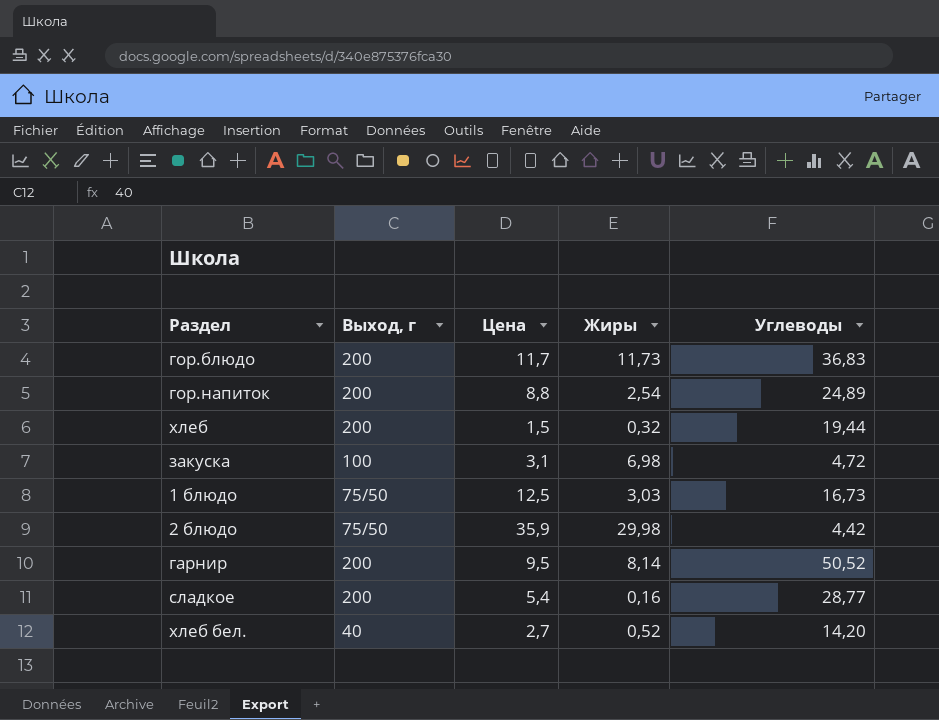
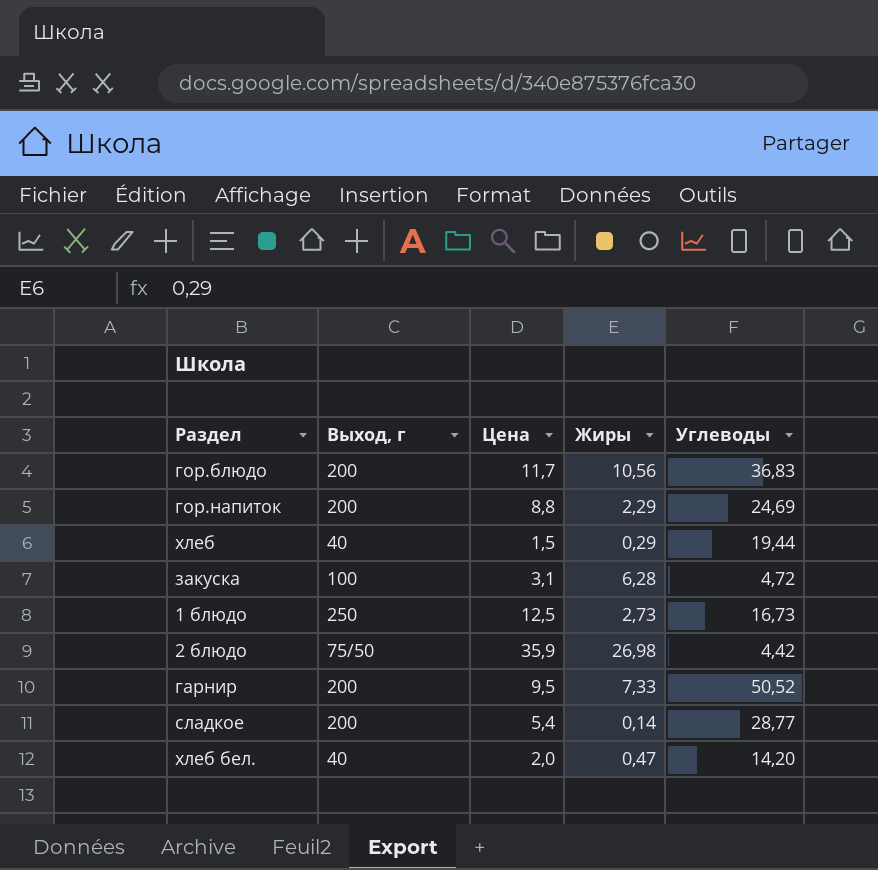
гор.блюдо | Жиры: 11,73 -> 10,56
гор.напиток | Жиры: 2,54 -> 2,29
гор.напиток | Углеводы: 24,89 -> 24,69
хлеб | Выход, г: 200 -> 40
хлеб | Жиры: 0,32 -> 0,29
закуска | Жиры: 6,98 -> 6,28
1 блюдо | Выход, г: 75/50 -> 250
1 блюдо | Жиры: 3,03 -> 2,73
2 блюдо | Жиры: 29,98 -> 26,98
гарнир | Жиры: 8,14 -> 7,33
сладкое | Жиры: 0,16 -> 0,14
хлеб бел. | Цена: 2,7 -> 2,0
хлеб бел. | Жиры: 0,52 -> 0,47

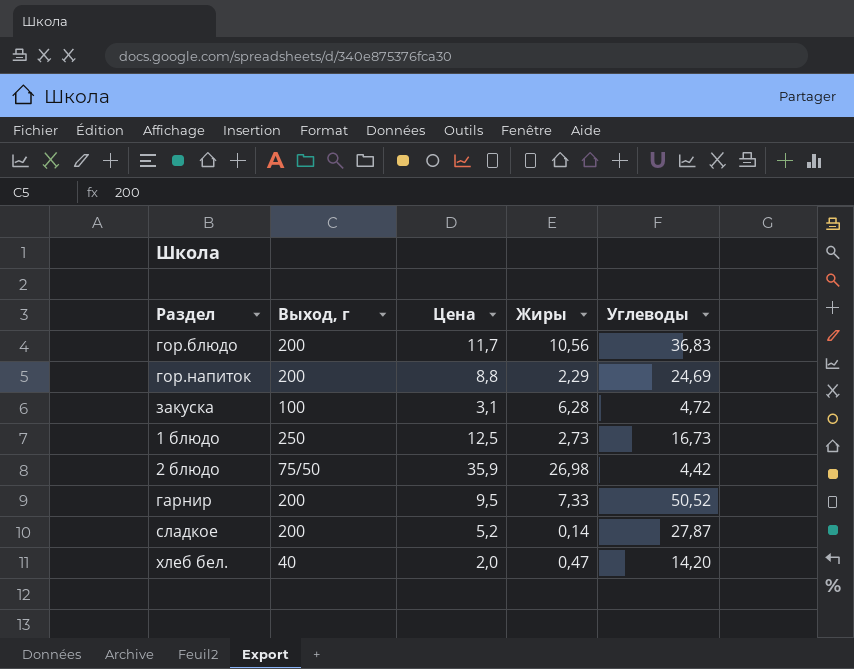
row хлеб: 40 | 1,5 | 0,29 | 19,44 -> none
сладкое | Цена: 5,4 -> 5,2
сладкое | Углеводы: 28,77 -> 27,87

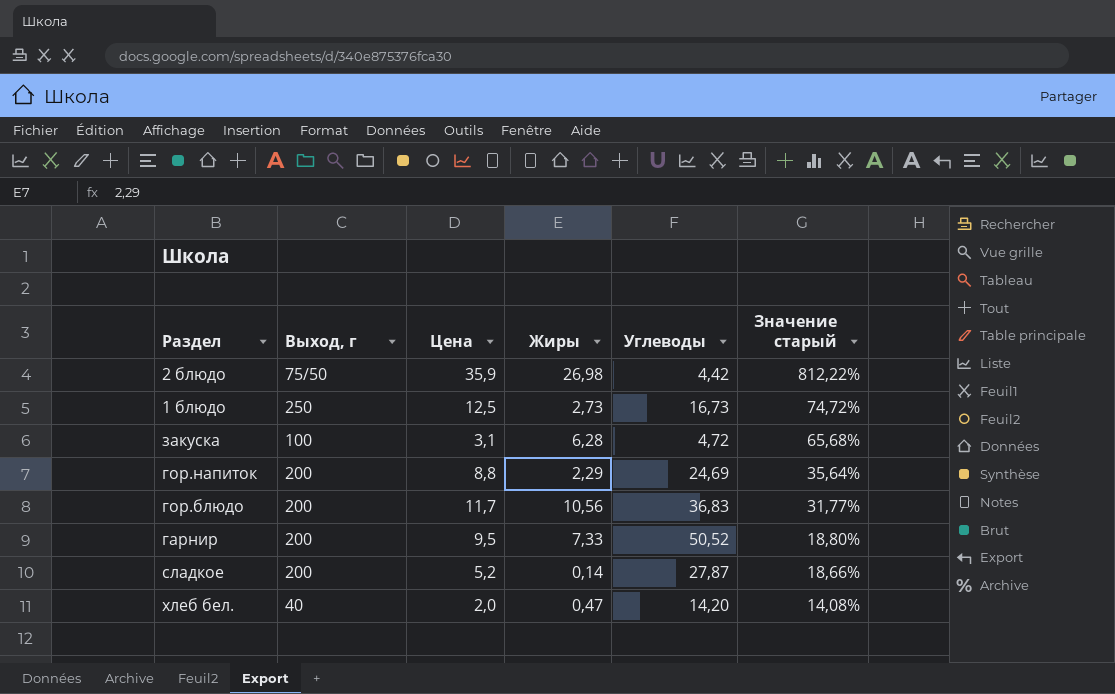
row order: none -> Значение старый descending
column Значение старый | formula: none -> [Цена] / [Углеводы]

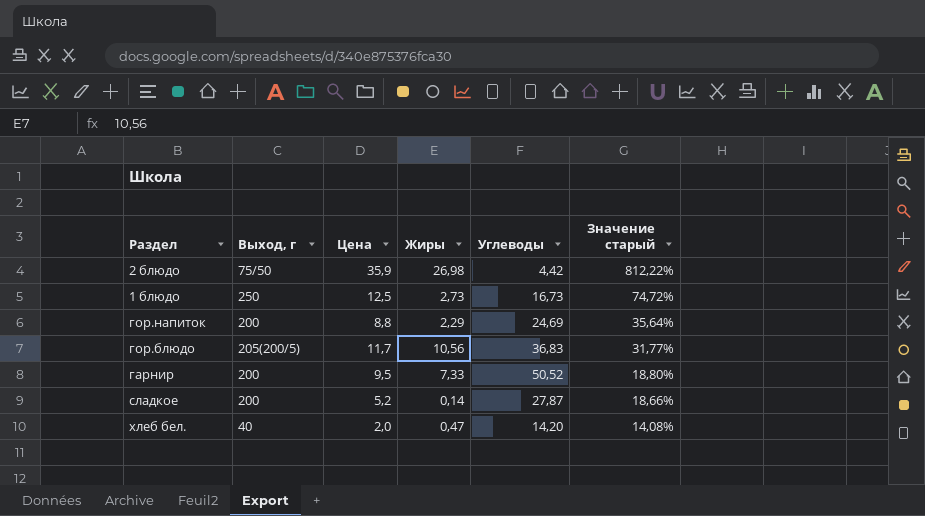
row закуска: 100 | 3,1 | 6,28 | 4,72 | 65,68% -> none
гор.блюдо | Выход, г: 200 -> 205(200/5)

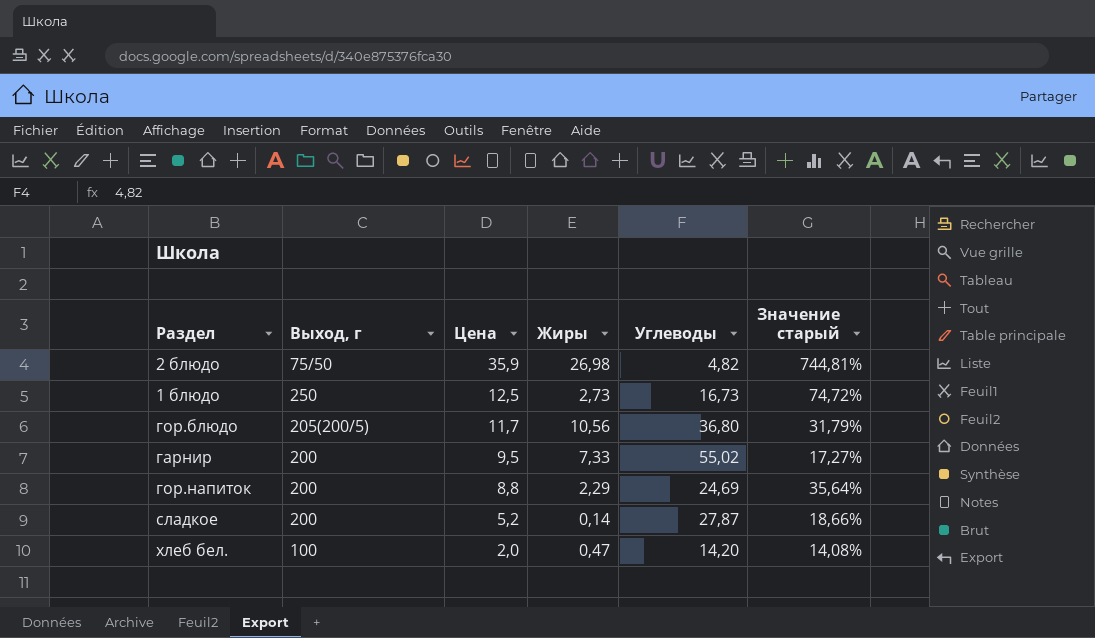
row order: Значение старый descending -> Цена descending
2 блюдо | Углеводы: 4,42 -> 4,82
2 блюдо | Значение старый: 812,22% -> 744,81%
гор.блюдо | Углеводы: 36,83 -> 36,80
гор.блюдо | Значение старый: 31,77% -> 31,79%
гарнир | Углеводы: 50,52 -> 55,02
гарнир | Значение старый: 18,80% -> 17,27%
хлеб бел. | Выход, г: 40 -> 100

